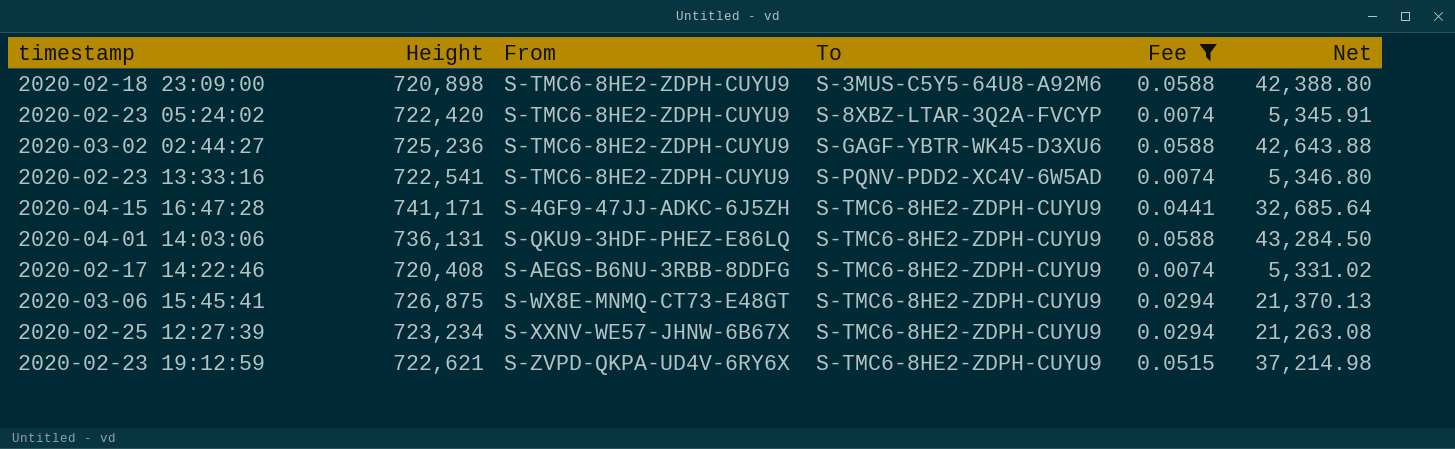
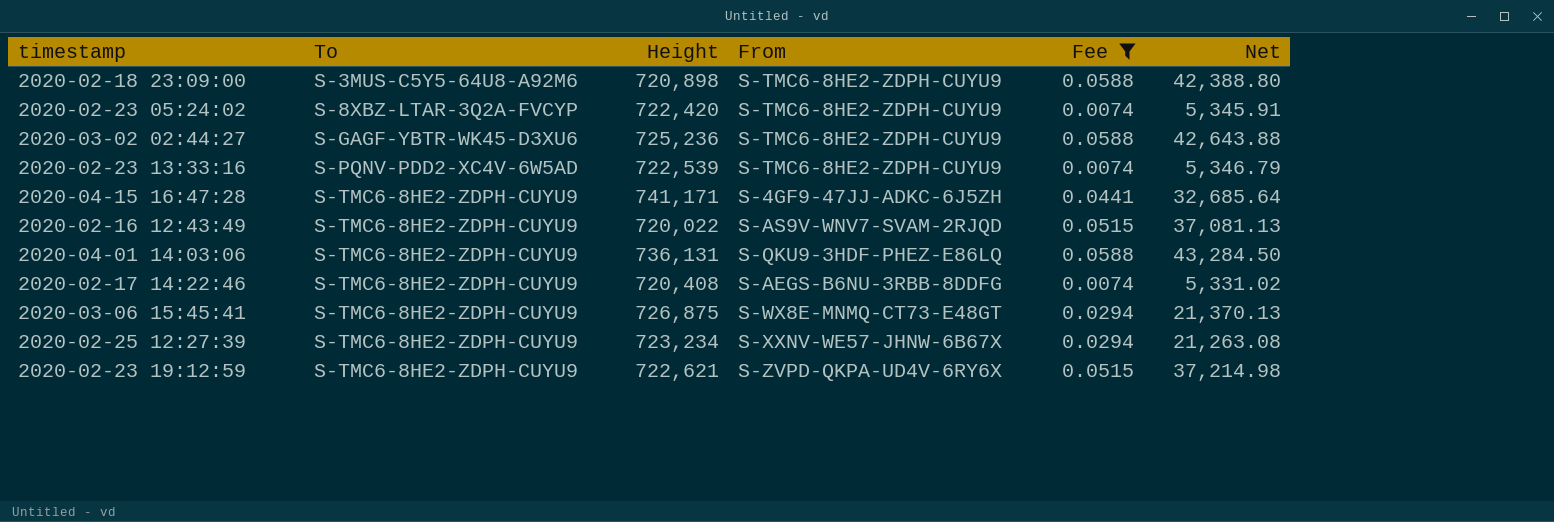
column To | position: 4 -> 2
2020-02-23 13:33:16 | Height: 722,541 -> 722,539
2020-02-23 13:33:16 | Net: 5,346.80 -> 5,346.79
row 2020-02-16 12:43:49: none -> S-TMC6-8HE2-ZDPH-CUYU9 | 720,022 | S-AS9V-WNV7-SVAM-2RJQD | 0.0515 | 37,081.13

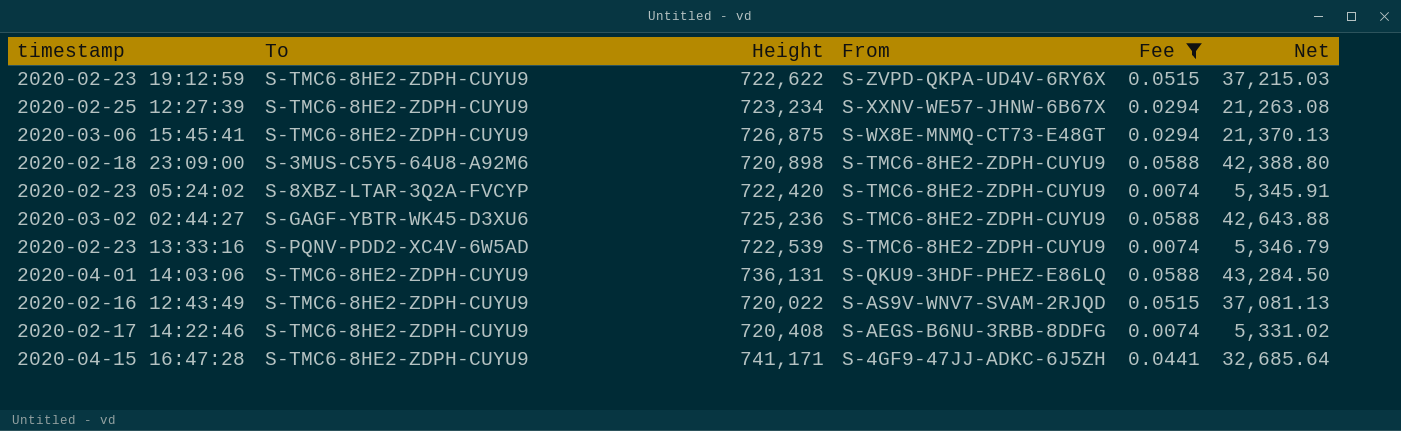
row order: To ascending -> From descending
2020-02-23 19:12:59 | Height: 722,621 -> 722,622
2020-02-23 19:12:59 | Net: 37,214.98 -> 37,215.03

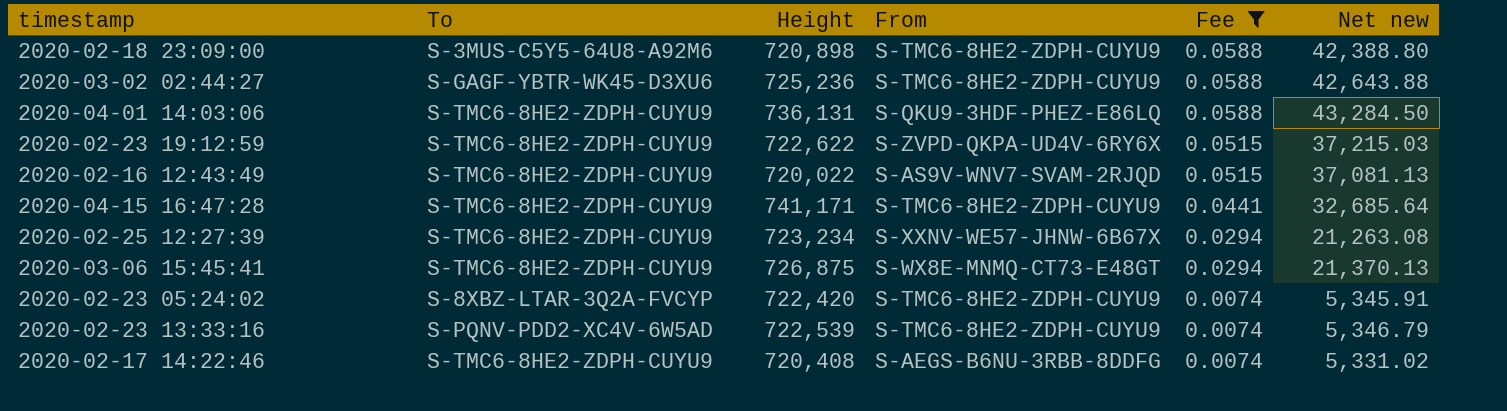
row order: From descending -> Fee descending
column name: Net -> Net new
2020-04-15 16:47:28 | From: S-4GF9-47JJ-ADKC-6J5ZH -> S-TMC6-8HE2-ZDPH-CUYU9

